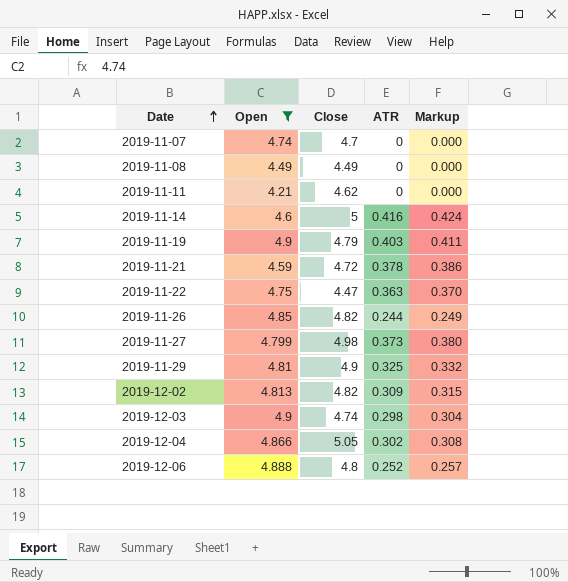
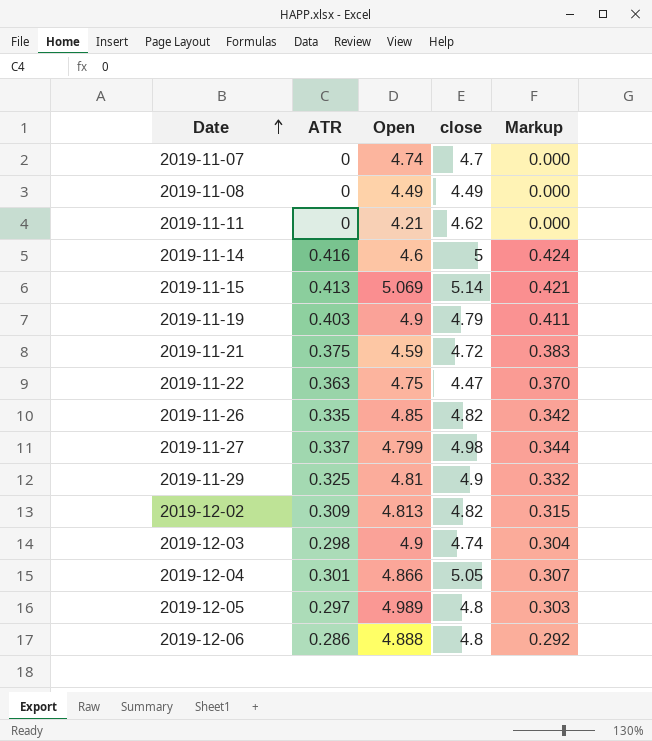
filter: Open <= 4.9 -> none
column ATR | position: 4 -> 2
column name: Close -> close
2019-11-21 | ATR: 0.378 -> 0.375
2019-11-21 | Markup: 0.386 -> 0.383
2019-11-26 | ATR: 0.244 -> 0.335
2019-11-26 | Markup: 0.249 -> 0.342
2019-11-27 | ATR: 0.373 -> 0.337
2019-11-27 | Markup: 0.380 -> 0.344
2019-12-04 | ATR: 0.302 -> 0.301
2019-12-04 | Markup: 0.308 -> 0.307
2019-12-06 | ATR: 0.252 -> 0.286
2019-12-06 | Markup: 0.257 -> 0.292

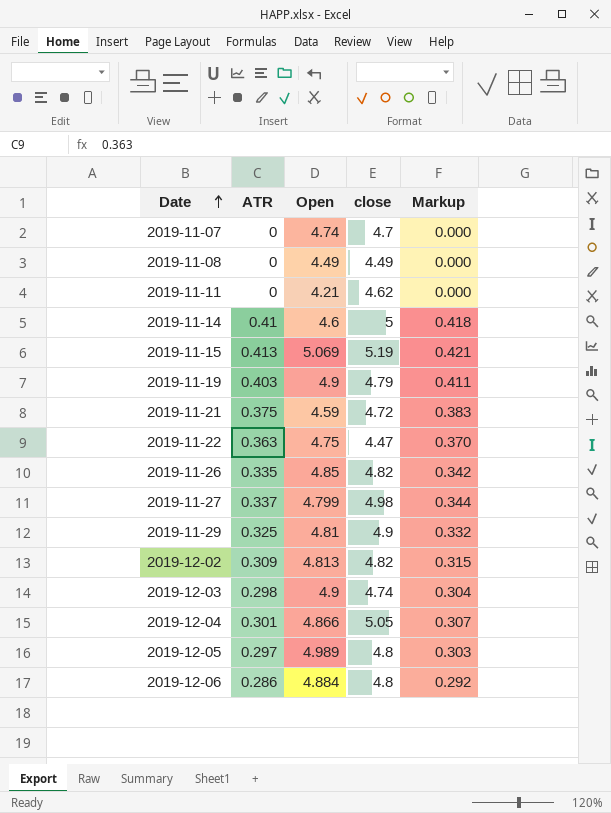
2019-11-14 | ATR: 0.416 -> 0.41
2019-11-14 | Markup: 0.424 -> 0.418
2019-11-15 | close: 5.14 -> 5.19
2019-12-06 | Open: 4.888 -> 4.884

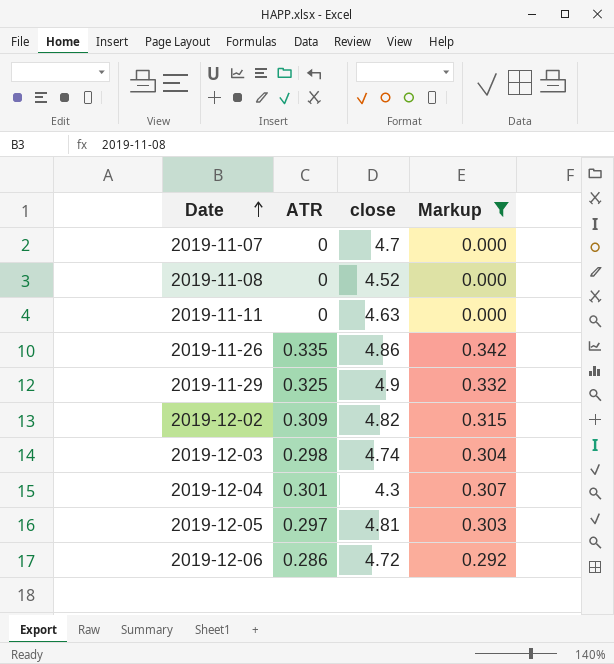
filter: none -> Markup <= 0.342
column Open | position: 3 -> none
2019-11-08 | close: 4.49 -> 4.52
2019-11-11 | close: 4.62 -> 4.63
2019-11-26 | close: 4.82 -> 4.86
2019-12-04 | close: 5.05 -> 4.3
2019-12-05 | close: 4.8 -> 4.81
2019-12-06 | close: 4.8 -> 4.72

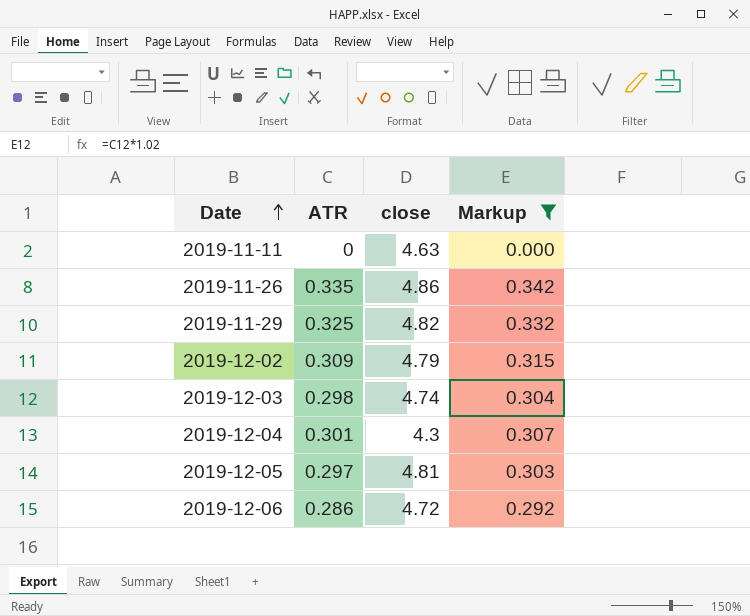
row 2019-11-07: 0 | 4.7 | 0.000 -> none
row 2019-11-08: 0 | 4.52 | 0.000 -> none
2019-11-29 | close: 4.9 -> 4.82
2019-12-02 | close: 4.82 -> 4.79

